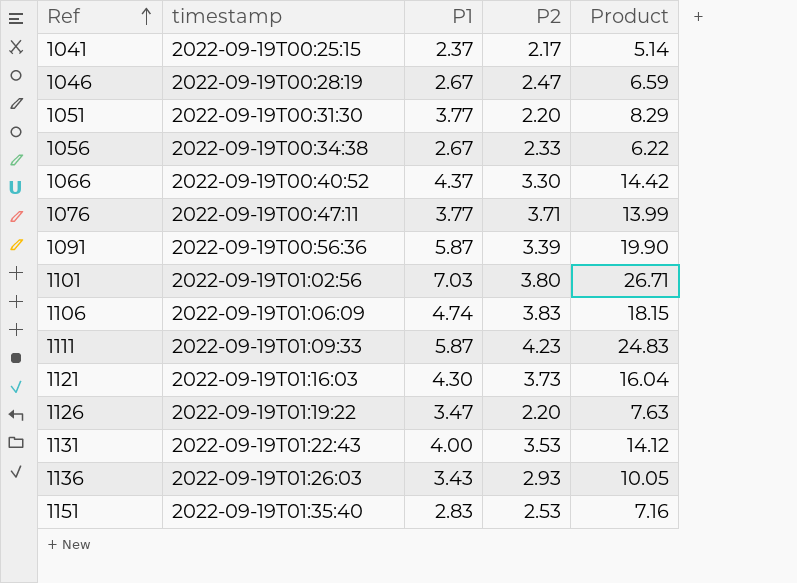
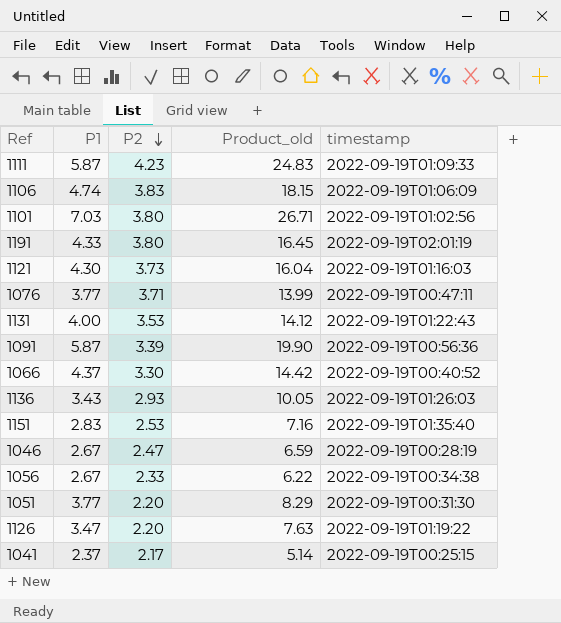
row order: Ref ascending -> P2 descending
column name: Product -> Product_old
column timestamp | position: 2 -> 5
row 1191: none -> 4.33 | 3.80 | 16.45 | 2022-09-19T02:01:19

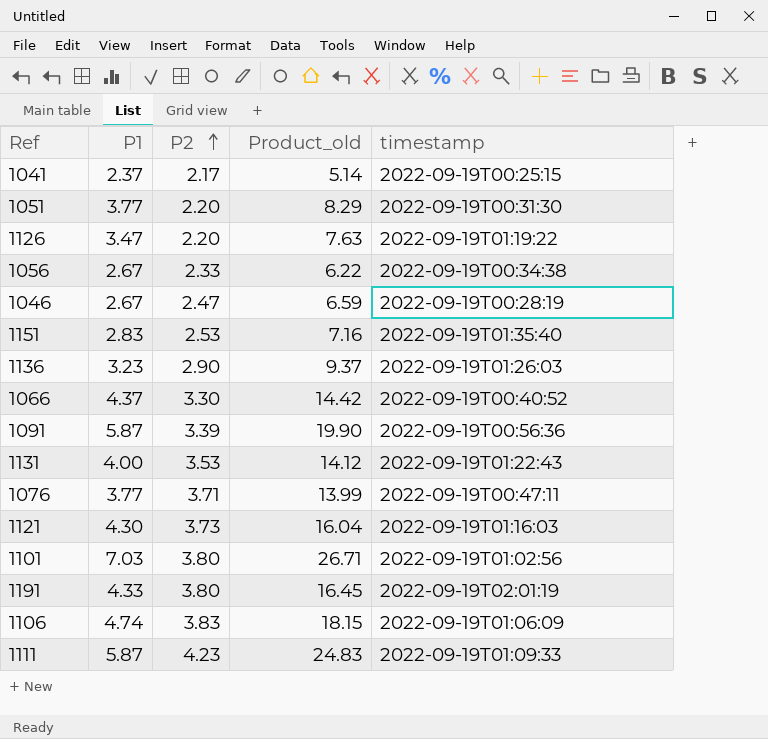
row order: P2 descending -> P2 ascending
1136 | P1: 3.43 -> 3.23
1136 | P2: 2.93 -> 2.90
1136 | Product_old: 10.05 -> 9.37

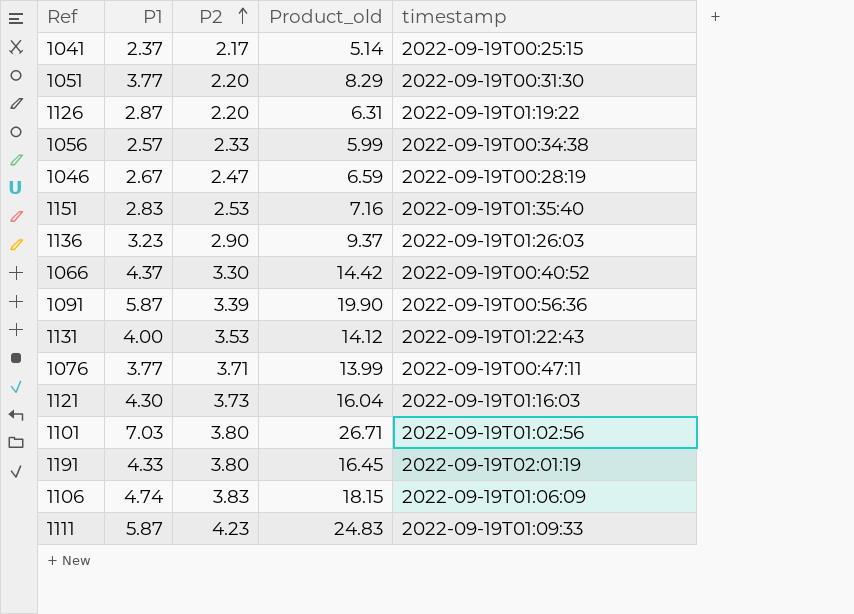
1126 | P1: 3.47 -> 2.87
1126 | Product_old: 7.63 -> 6.31
1056 | P1: 2.67 -> 2.57
1056 | Product_old: 6.22 -> 5.99

